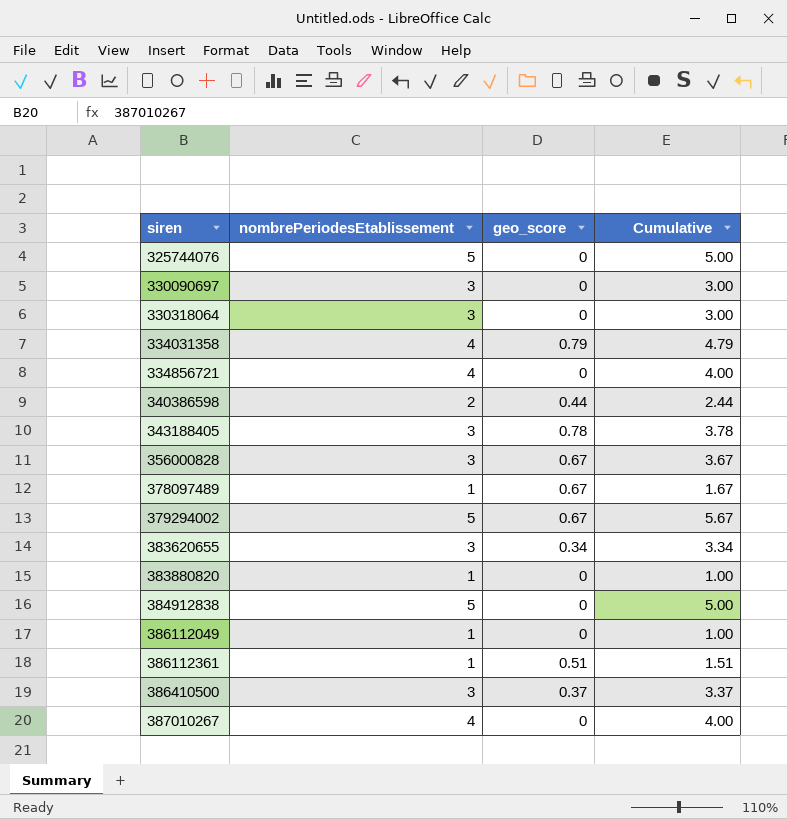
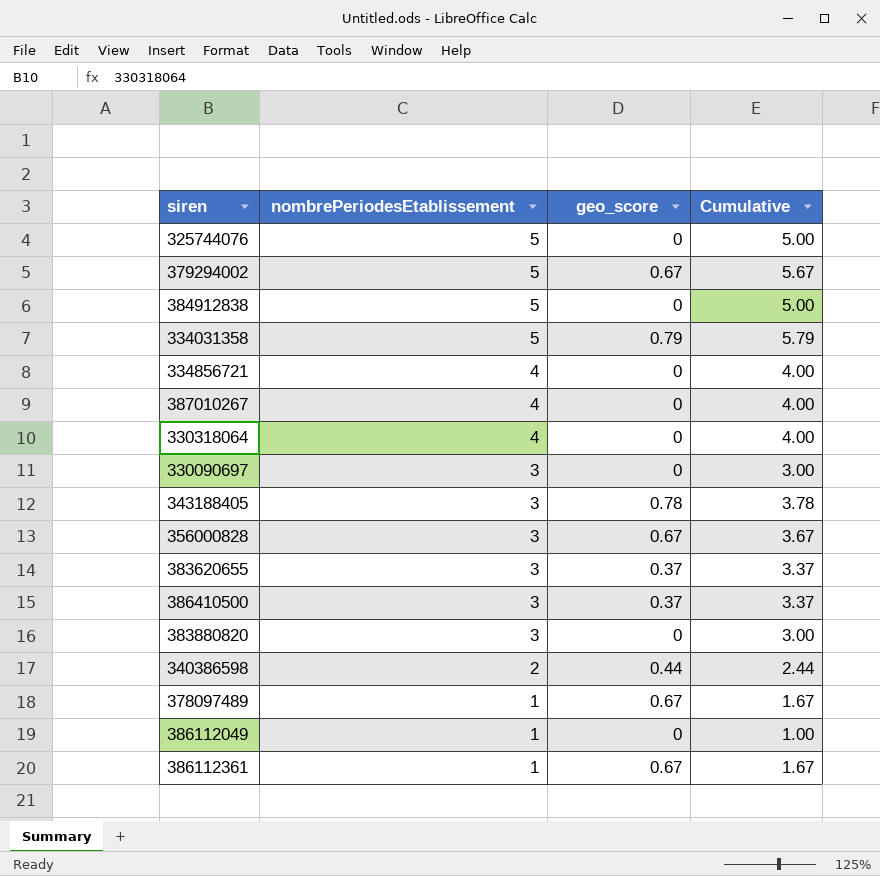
row order: siren ascending -> nombrePeriodesEtablissement descending
334031358 | nombrePeriodesEtablissement: 4 -> 5
334031358 | Cumulative: 4.79 -> 5.79
330318064 | nombrePeriodesEtablissement: 3 -> 4
330318064 | Cumulative: 3.00 -> 4.00
383620655 | geo_score: 0.34 -> 0.37
383620655 | Cumulative: 3.34 -> 3.37
383880820 | nombrePeriodesEtablissement: 1 -> 3
383880820 | Cumulative: 1.00 -> 3.00
386112361 | geo_score: 0.51 -> 0.67
386112361 | Cumulative: 1.51 -> 1.67

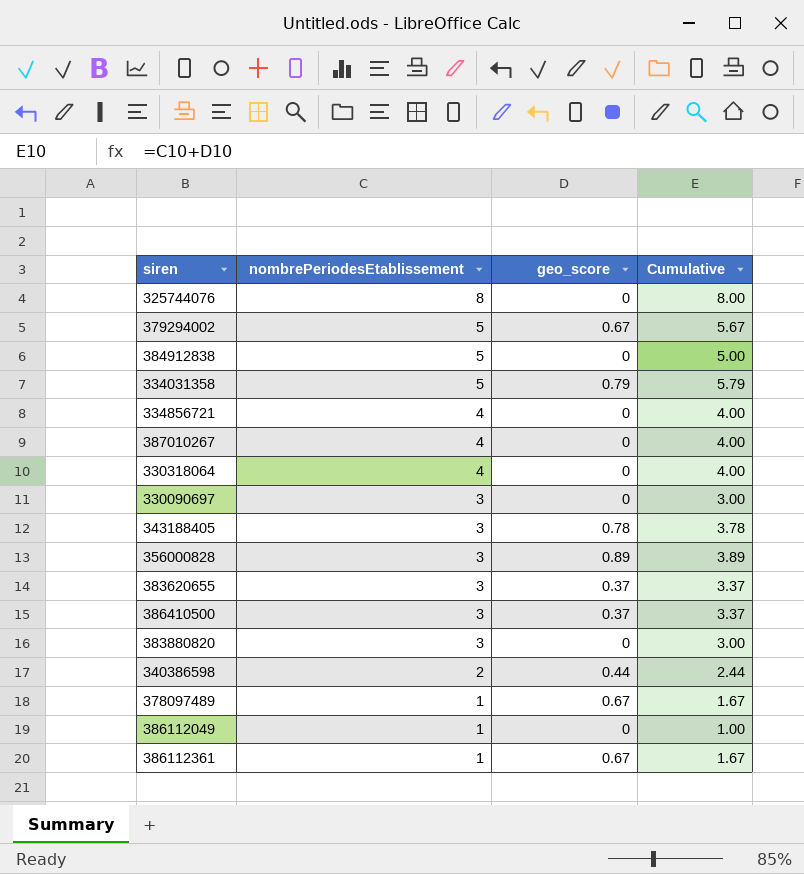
325744076 | nombrePeriodesEtablissement: 5 -> 8
325744076 | Cumulative: 5.00 -> 8.00
356000828 | geo_score: 0.67 -> 0.89
356000828 | Cumulative: 3.67 -> 3.89

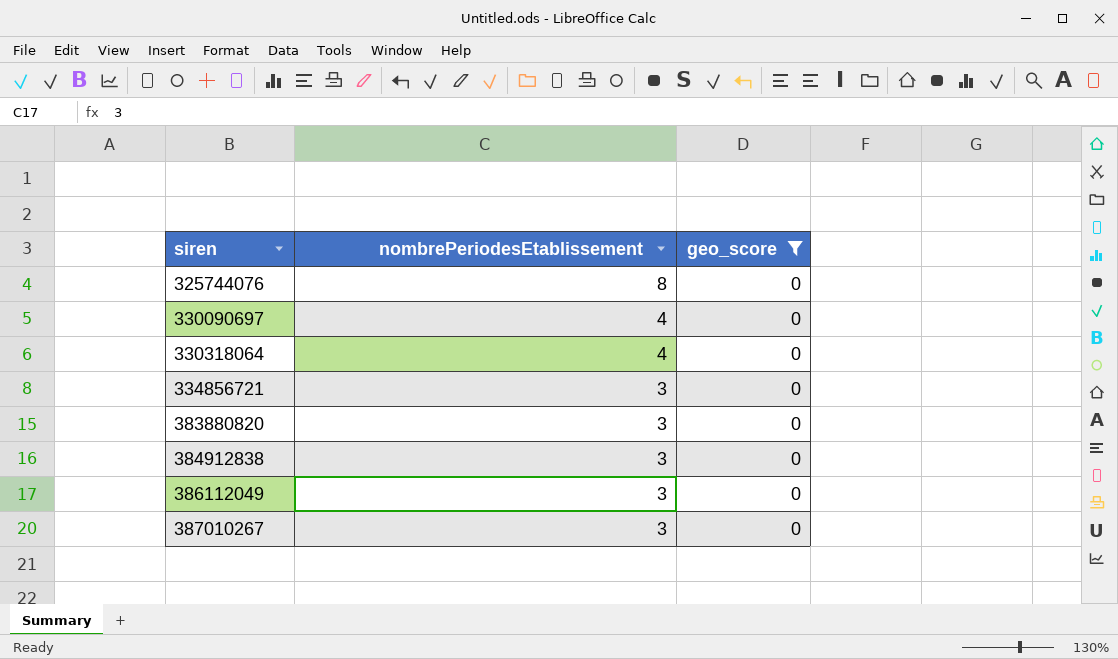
filter: none -> geo_score = 0
row order: nombrePeriodesEtablissement descending -> siren ascending
column Cumulative | formula: [nombrePeriodesEtablissement] + [geo_score] -> none
330090697 | nombrePeriodesEtablissement: 3 -> 4
334856721 | nombrePeriodesEtablissement: 4 -> 3
384912838 | nombrePeriodesEtablissement: 5 -> 3
386112049 | nombrePeriodesEtablissement: 1 -> 3
387010267 | nombrePeriodesEtablissement: 4 -> 3

